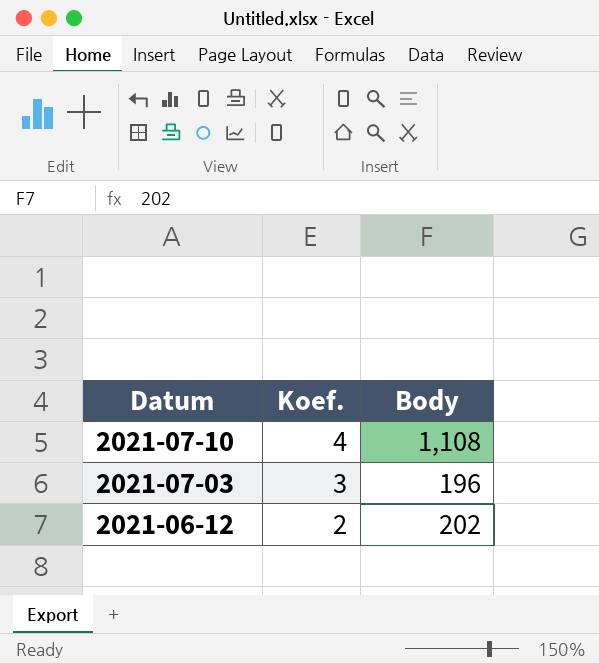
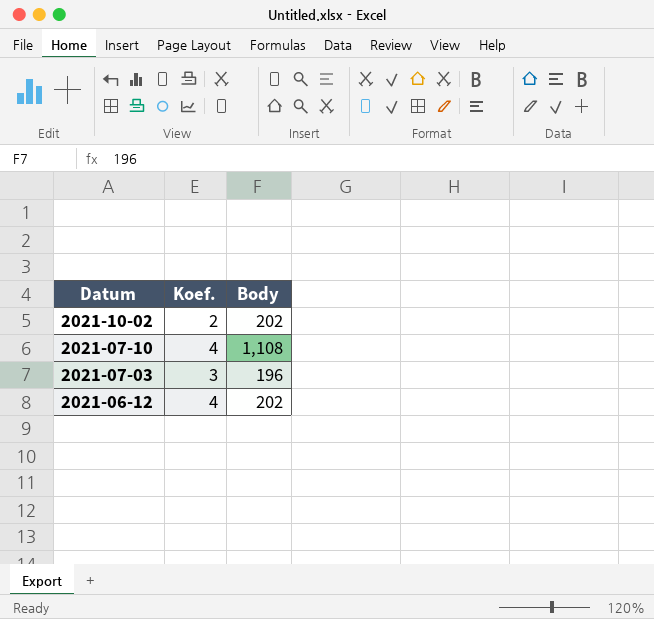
row 2021-10-02: none -> 2 | 202
2021-06-12 | Koef.: 2 -> 4

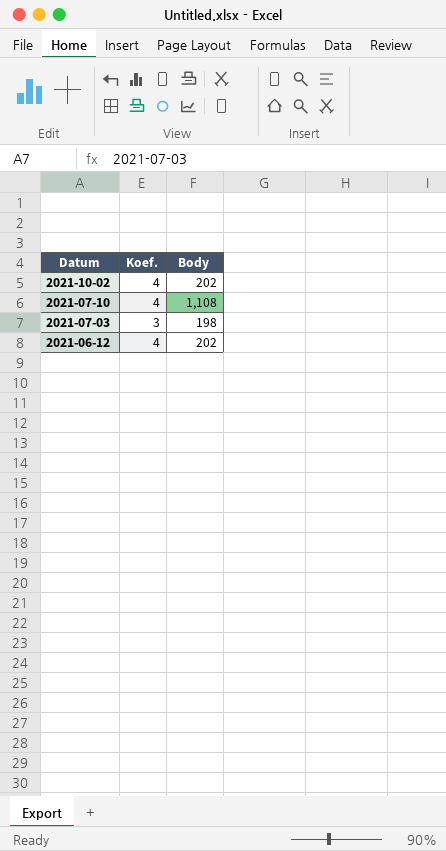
2021-10-02 | Koef.: 2 -> 4
2021-07-03 | Body: 196 -> 198

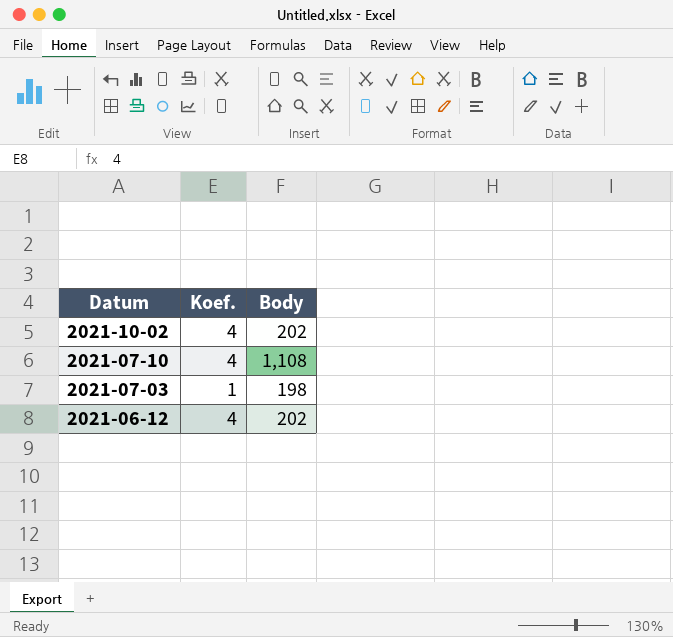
2021-07-03 | Koef.: 3 -> 1

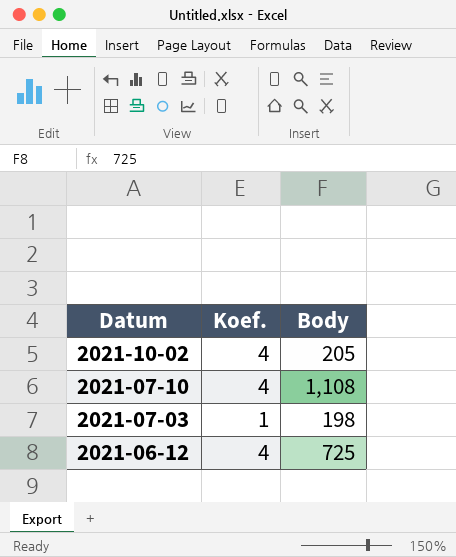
2021-10-02 | Body: 202 -> 205
2021-06-12 | Body: 202 -> 725

